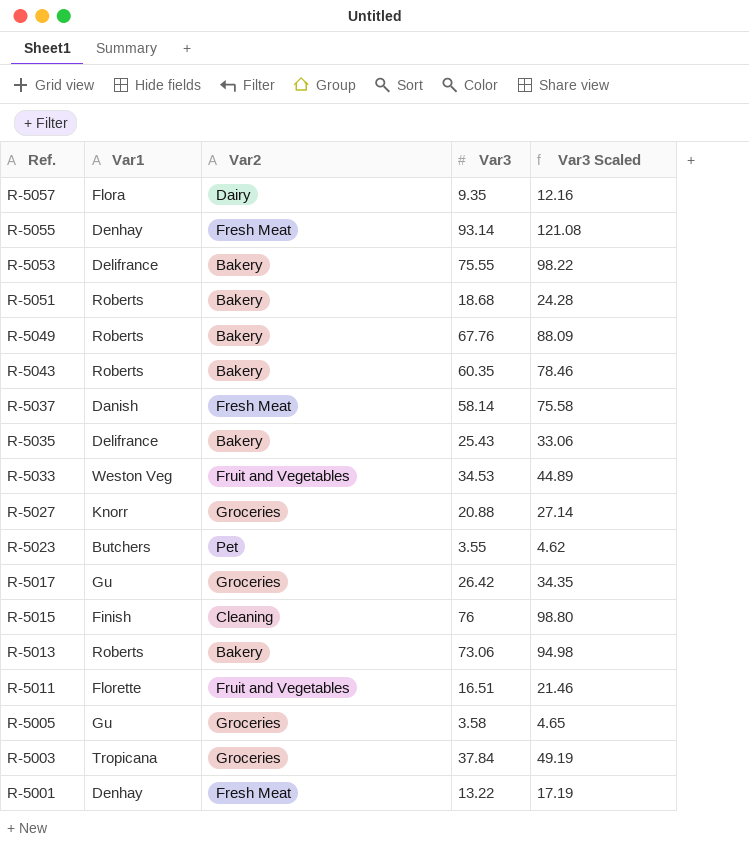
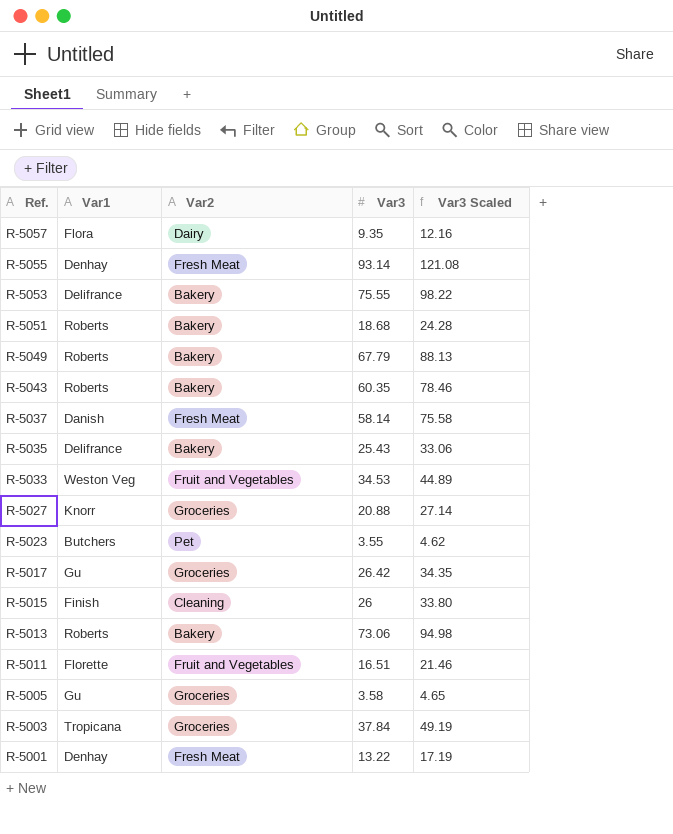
R-5049 | Var3: 67.76 -> 67.79
R-5049 | Var3 Scaled: 88.09 -> 88.13
R-5015 | Var3: 76 -> 26
R-5015 | Var3 Scaled: 98.80 -> 33.80

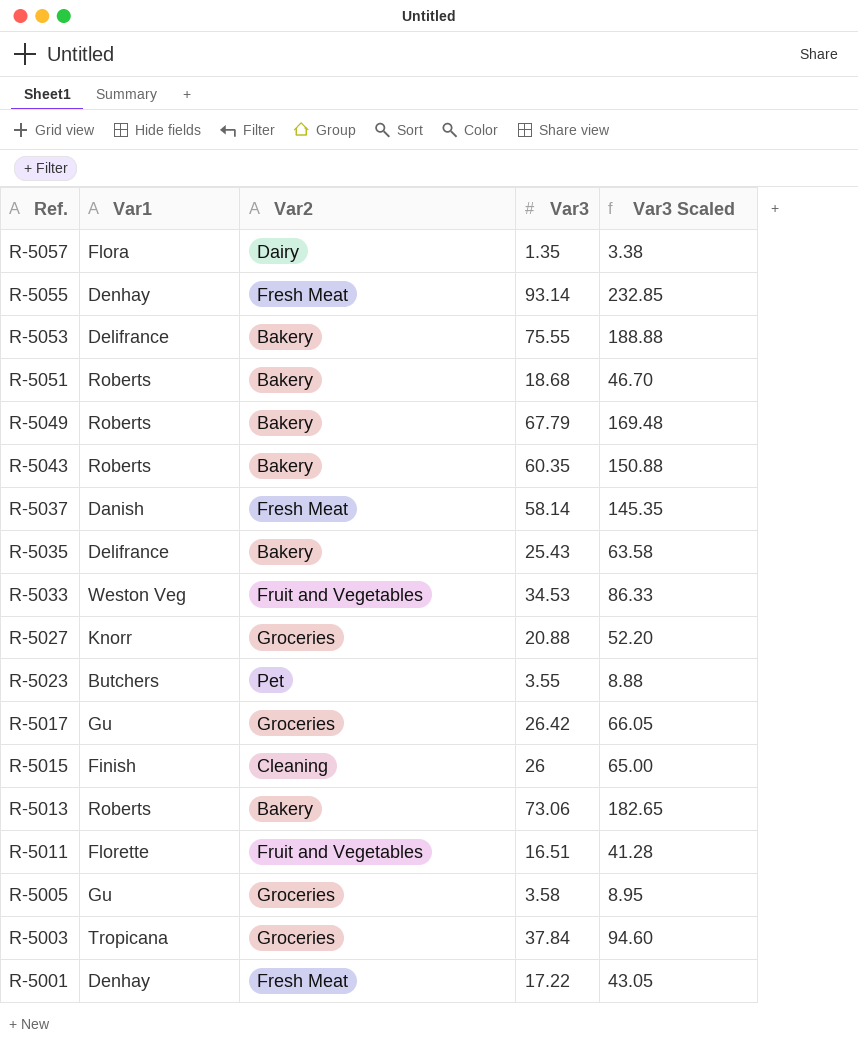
column Var3 Scaled | formula: [Var3] * 1.3 -> [Var3] * 2.5
R-5057 | Var3: 9.35 -> 1.35
R-5001 | Var3: 13.22 -> 17.22

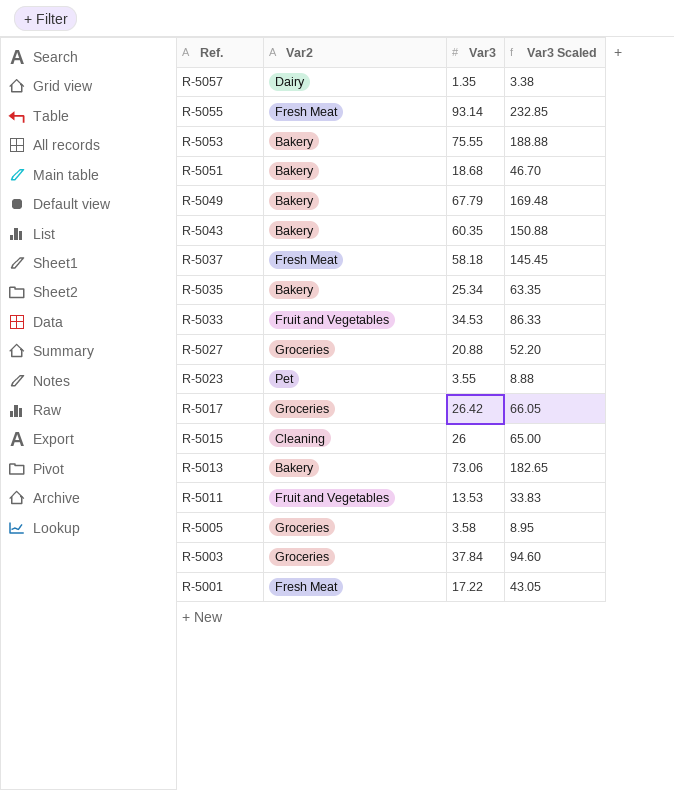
column Var1 | position: 2 -> none
R-5037 | Var3: 58.14 -> 58.18
R-5037 | Var3 Scaled: 145.35 -> 145.45
R-5035 | Var3: 25.43 -> 25.34
R-5035 | Var3 Scaled: 63.58 -> 63.35
R-5011 | Var3: 16.51 -> 13.53
R-5011 | Var3 Scaled: 41.28 -> 33.83

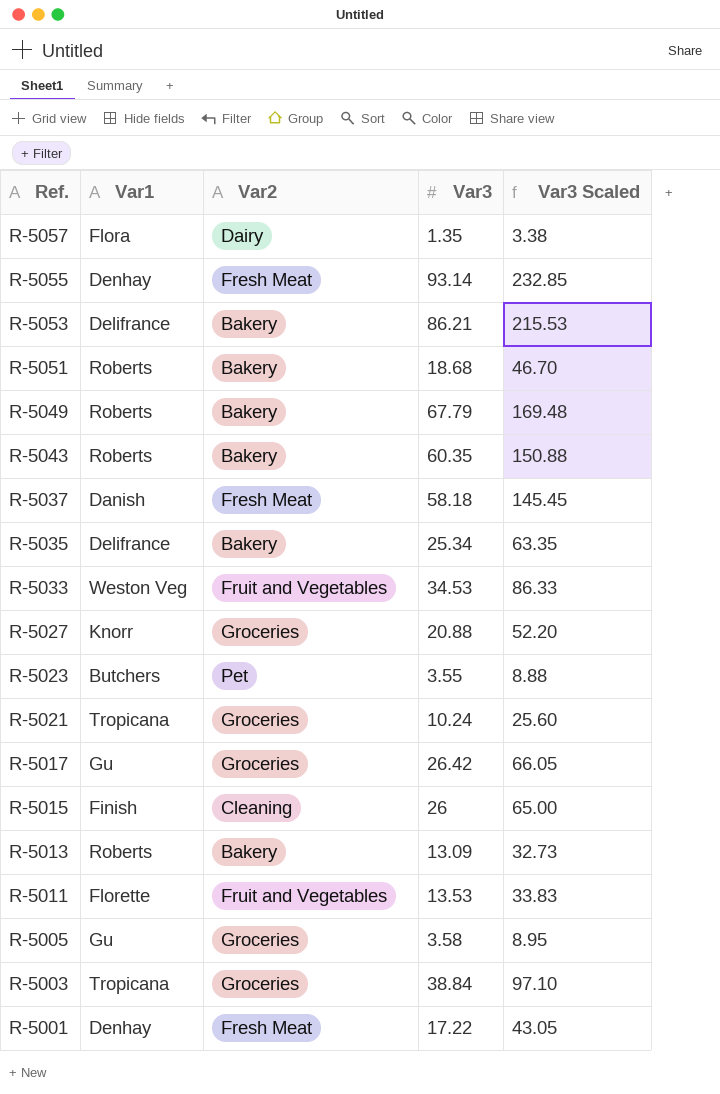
column Var1 | position: none -> 2
R-5053 | Var3: 75.55 -> 86.21
R-5053 | Var3 Scaled: 188.88 -> 215.53
row R-5021: none -> Tropicana | Groceries | 10.24 | 25.60
R-5013 | Var3: 73.06 -> 13.09
R-5013 | Var3 Scaled: 182.65 -> 32.73
R-5003 | Var3: 37.84 -> 38.84
R-5003 | Var3 Scaled: 94.60 -> 97.10

